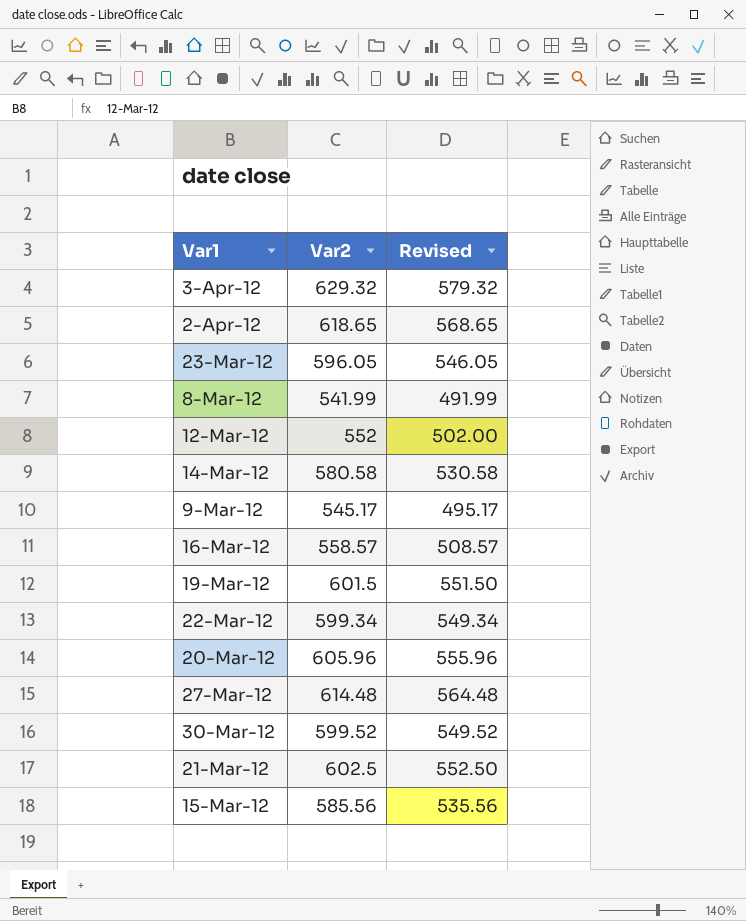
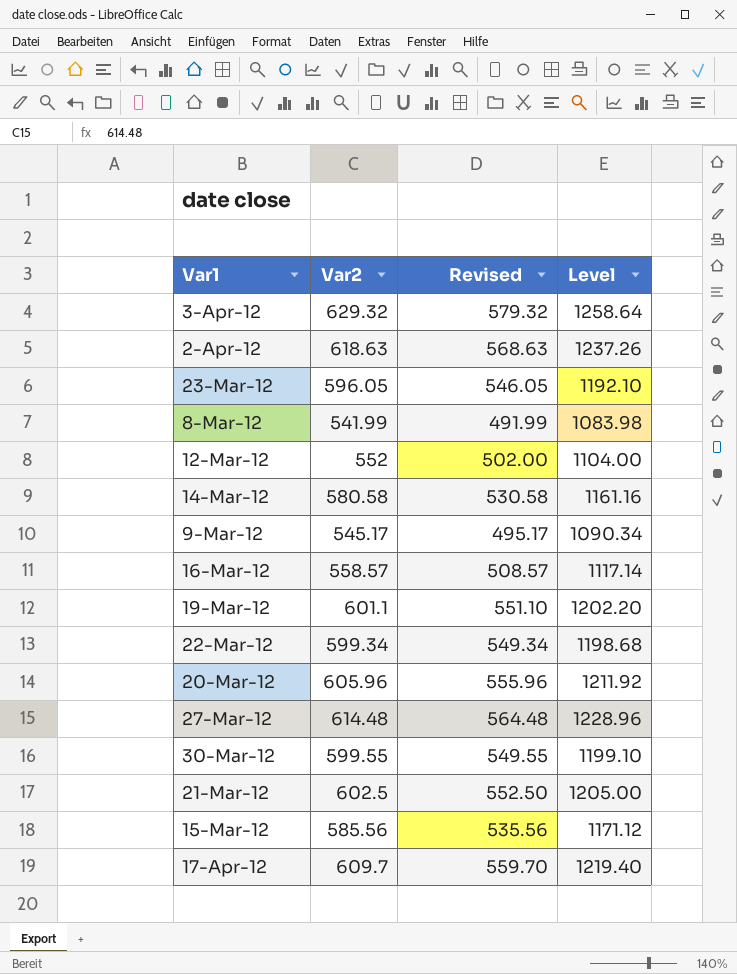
column Level | formula: none -> [Var2] * 2
2-Apr-12 | Var2: 618.65 -> 618.63
2-Apr-12 | Revised: 568.65 -> 568.63
19-Mar-12 | Var2: 601.5 -> 601.1
19-Mar-12 | Revised: 551.50 -> 551.10
30-Mar-12 | Var2: 599.52 -> 599.55
30-Mar-12 | Revised: 549.52 -> 549.55
row 17-Apr-12: none -> 609.7 | 559.70 | 1219.40

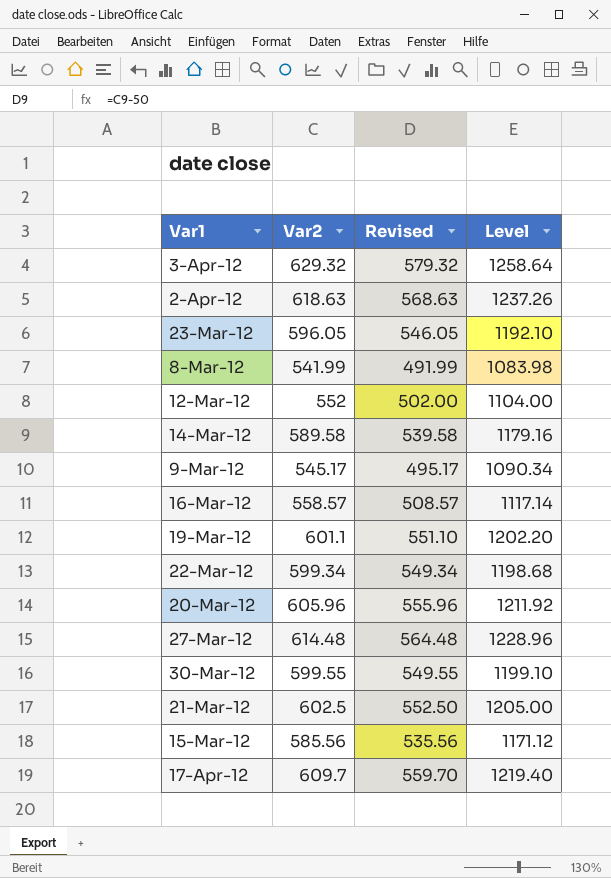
14-Mar-12 | Var2: 580.58 -> 589.58
14-Mar-12 | Revised: 530.58 -> 539.58
14-Mar-12 | Level: 1161.16 -> 1179.16

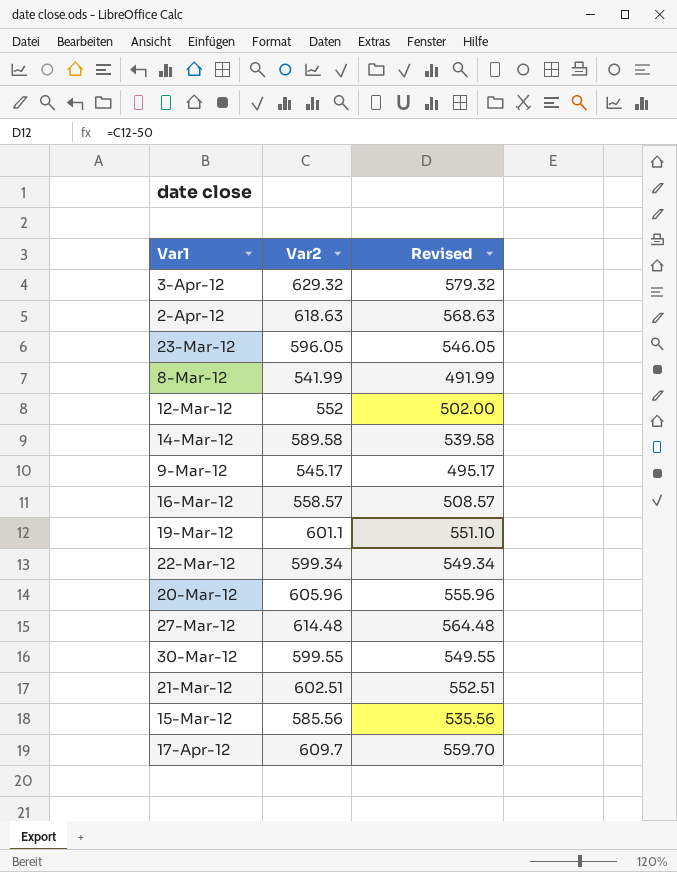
column Level | formula: [Var2] * 2 -> none
21-Mar-12 | Var2: 602.5 -> 602.51
21-Mar-12 | Revised: 552.50 -> 552.51

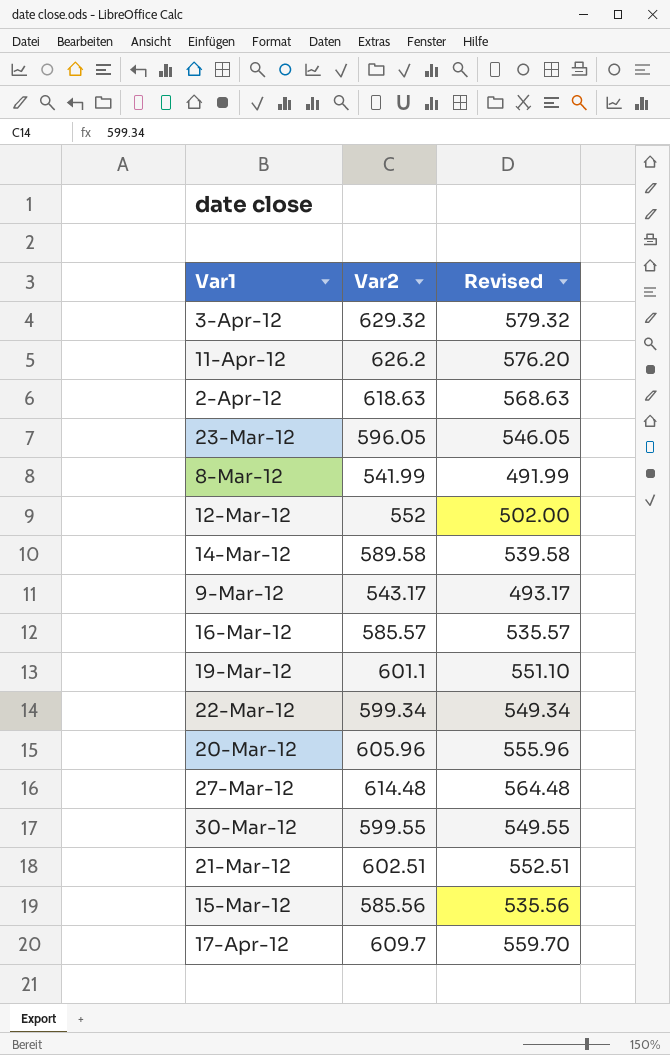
row 11-Apr-12: none -> 626.2 | 576.20
9-Mar-12 | Var2: 545.17 -> 543.17
9-Mar-12 | Revised: 495.17 -> 493.17
16-Mar-12 | Var2: 558.57 -> 585.57
16-Mar-12 | Revised: 508.57 -> 535.57

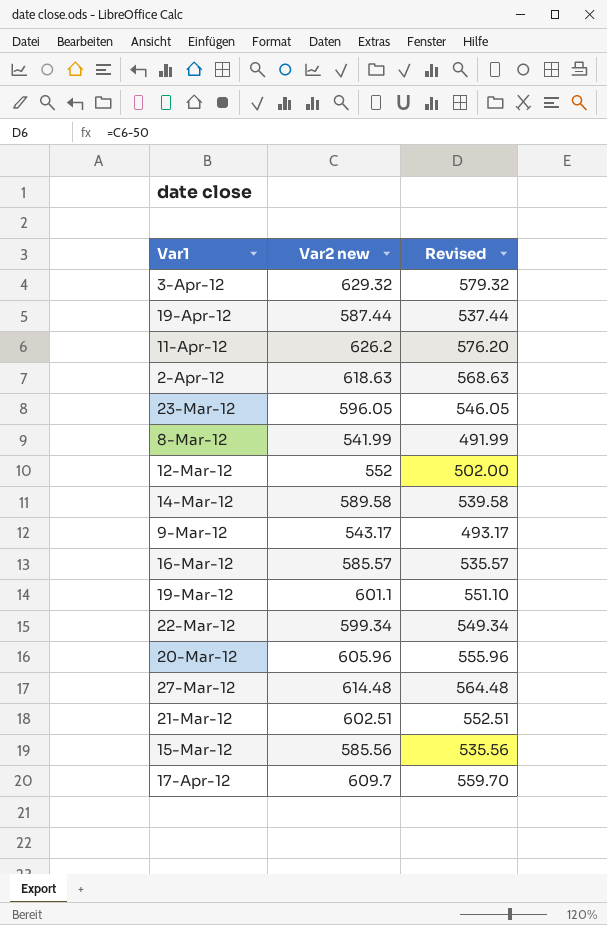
column name: Var2 -> Var2 new
row 30-Mar-12: 599.55 | 549.55 -> none
row 19-Apr-12: none -> 587.44 | 537.44

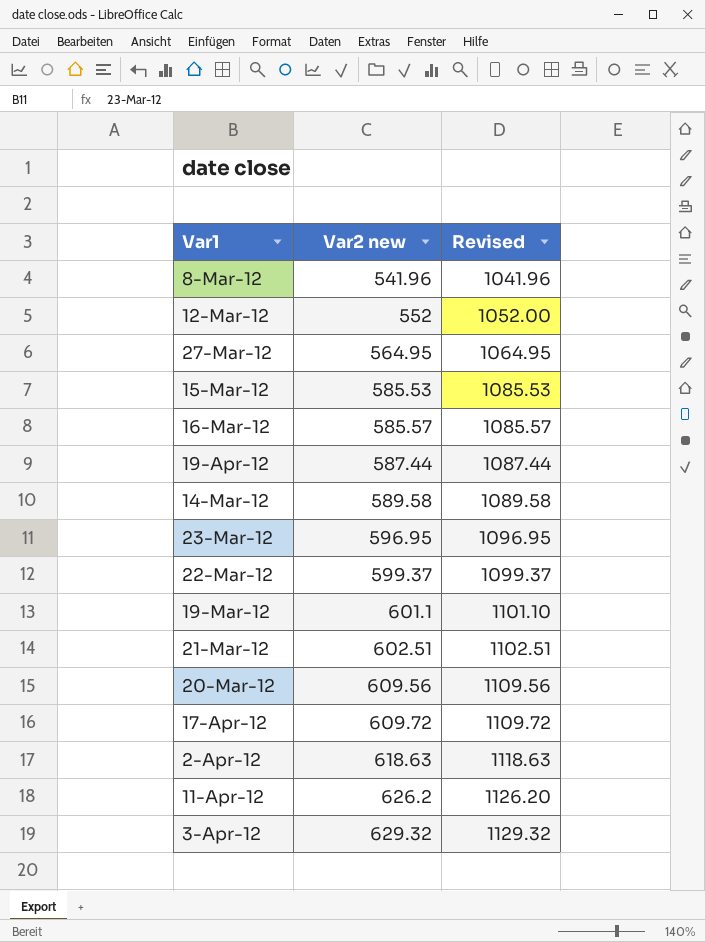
row order: none -> Var2 new ascending
column Revised | formula: [Var2 new] - 50 -> [Var2 new] + 500
row 9-Mar-12: 543.17 | 493.17 -> none
8-Mar-12 | Var2 new: 541.99 -> 541.96
27-Mar-12 | Var2 new: 614.48 -> 564.95
15-Mar-12 | Var2 new: 585.56 -> 585.53
23-Mar-12 | Var2 new: 596.05 -> 596.95
22-Mar-12 | Var2 new: 599.34 -> 599.37
20-Mar-12 | Var2 new: 605.96 -> 609.56
17-Apr-12 | Var2 new: 609.7 -> 609.72

